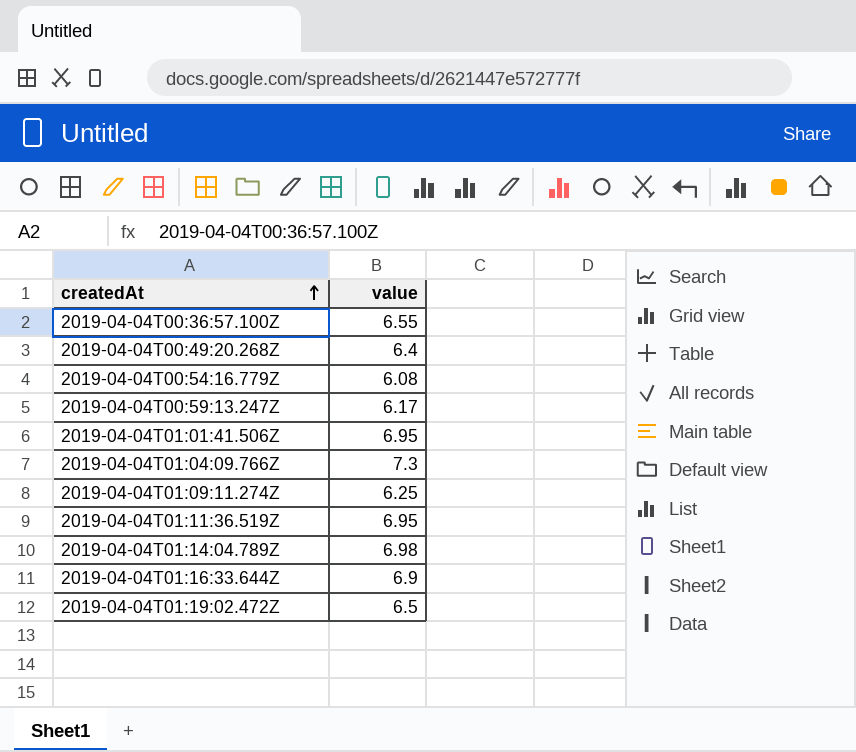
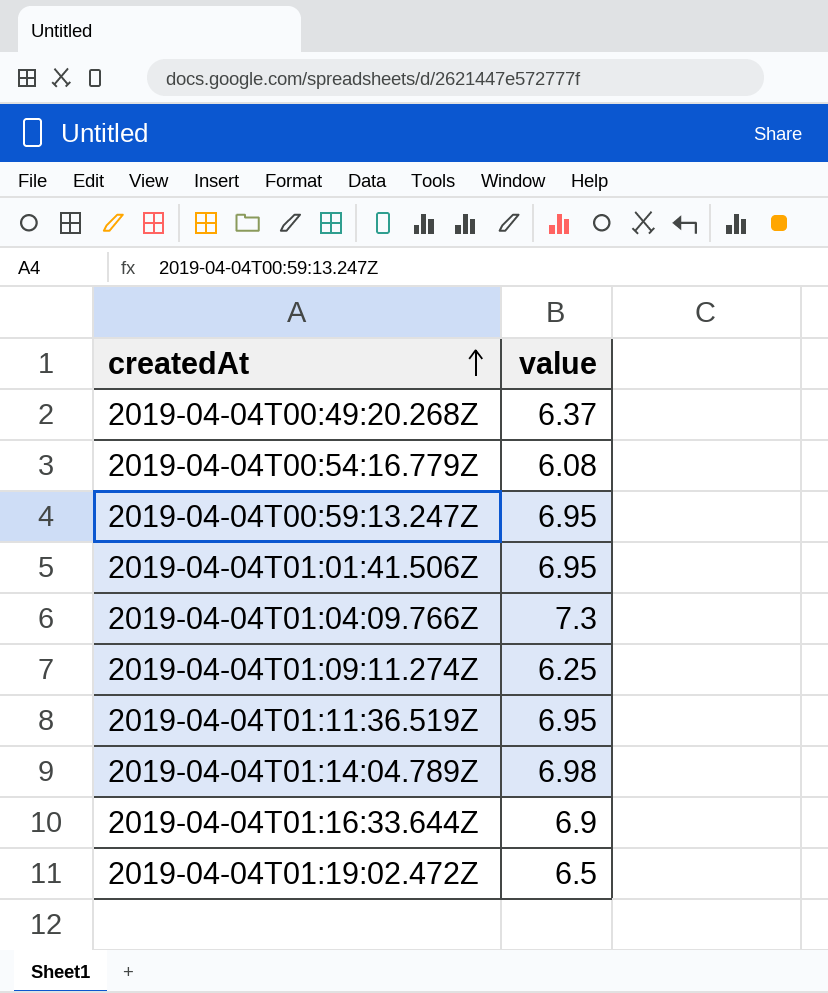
row 2019-04-04T00:36:57.100Z: 6.55 -> none
2019-04-04T00:49:20.268Z | value: 6.4 -> 6.37
2019-04-04T00:59:13.247Z | value: 6.17 -> 6.95

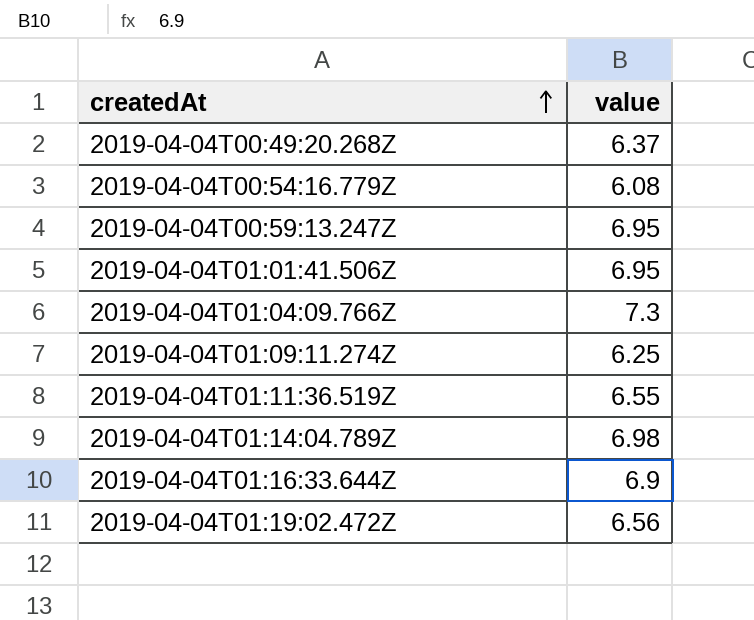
2019-04-04T01:11:36.519Z | value: 6.95 -> 6.55
2019-04-04T01:19:02.472Z | value: 6.5 -> 6.56

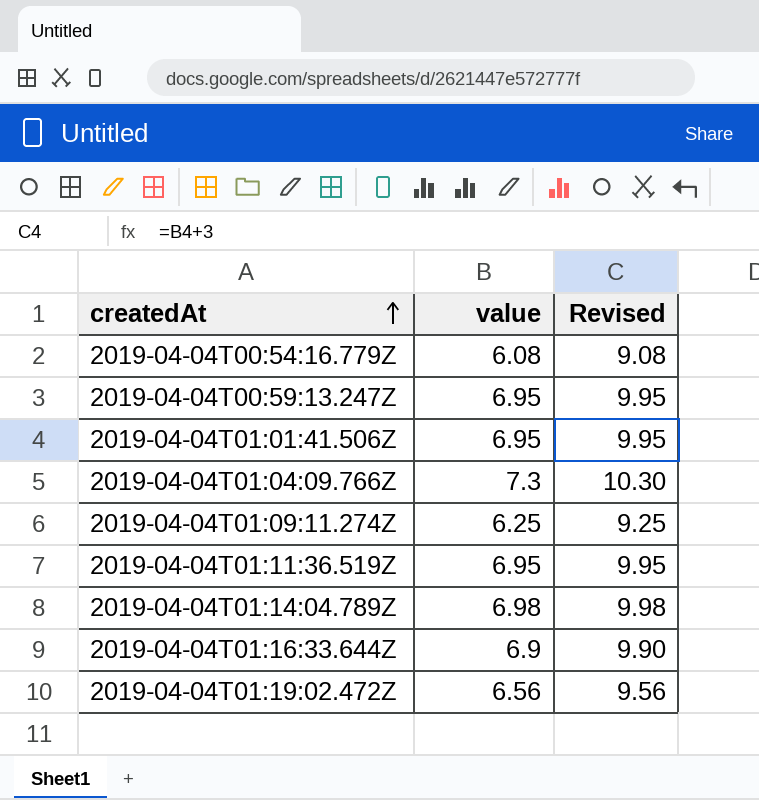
column Revised | formula: none -> [value] + 3
row 2019-04-04T00:49:20.268Z: 6.37 -> none
2019-04-04T01:11:36.519Z | value: 6.55 -> 6.95

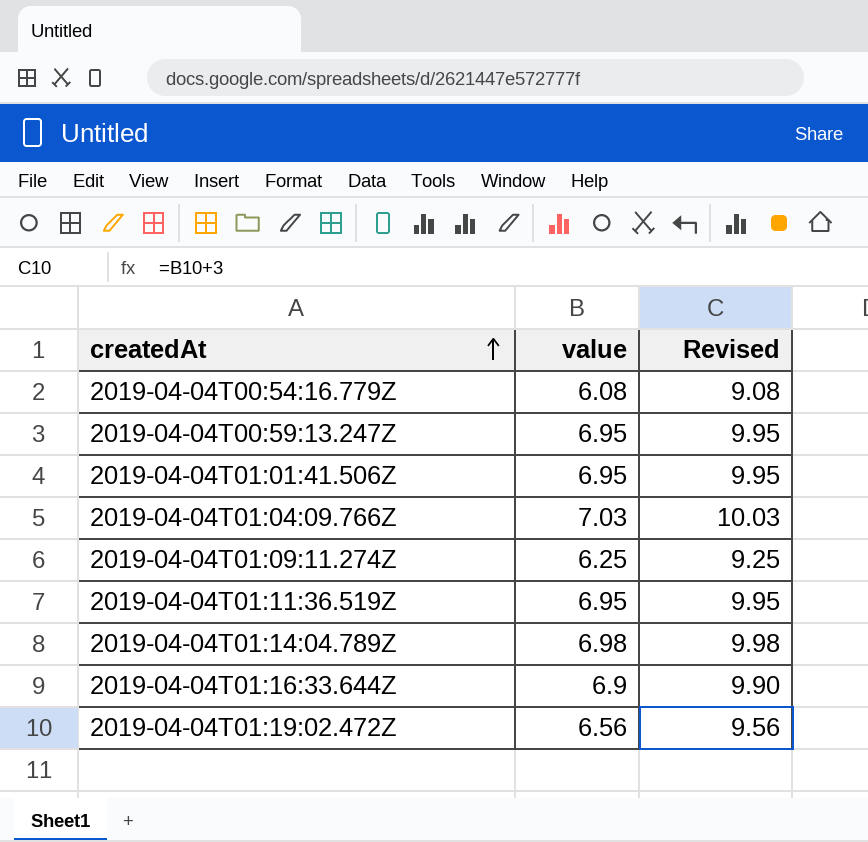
2019-04-04T01:04:09.766Z | value: 7.3 -> 7.03
2019-04-04T01:04:09.766Z | Revised: 10.30 -> 10.03

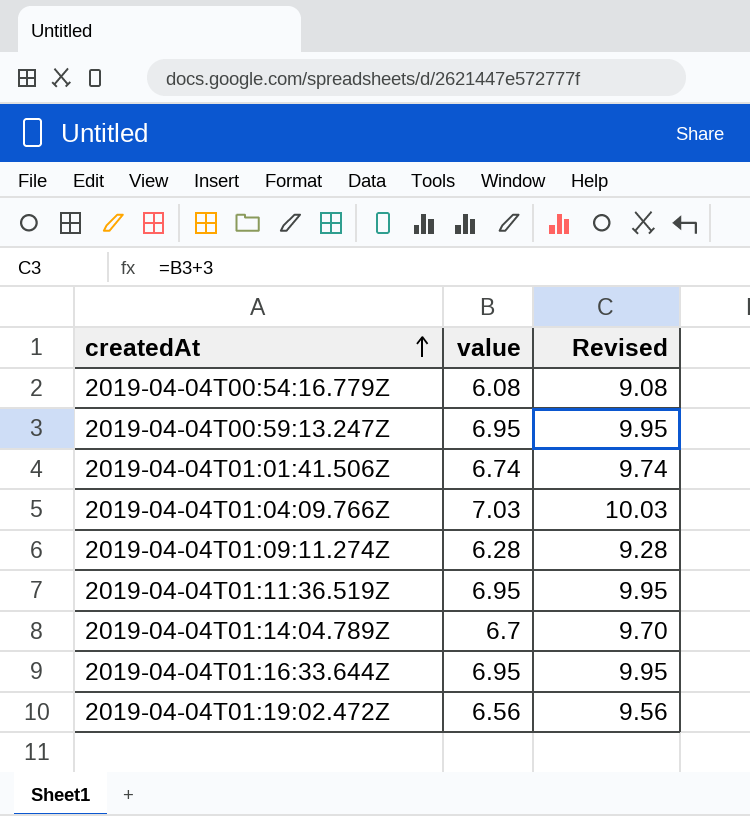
2019-04-04T01:01:41.506Z | value: 6.95 -> 6.74
2019-04-04T01:01:41.506Z | Revised: 9.95 -> 9.74
2019-04-04T01:09:11.274Z | value: 6.25 -> 6.28
2019-04-04T01:09:11.274Z | Revised: 9.25 -> 9.28
2019-04-04T01:14:04.789Z | value: 6.98 -> 6.7
2019-04-04T01:14:04.789Z | Revised: 9.98 -> 9.70
2019-04-04T01:16:33.644Z | value: 6.9 -> 6.95
2019-04-04T01:16:33.644Z | Revised: 9.90 -> 9.95

